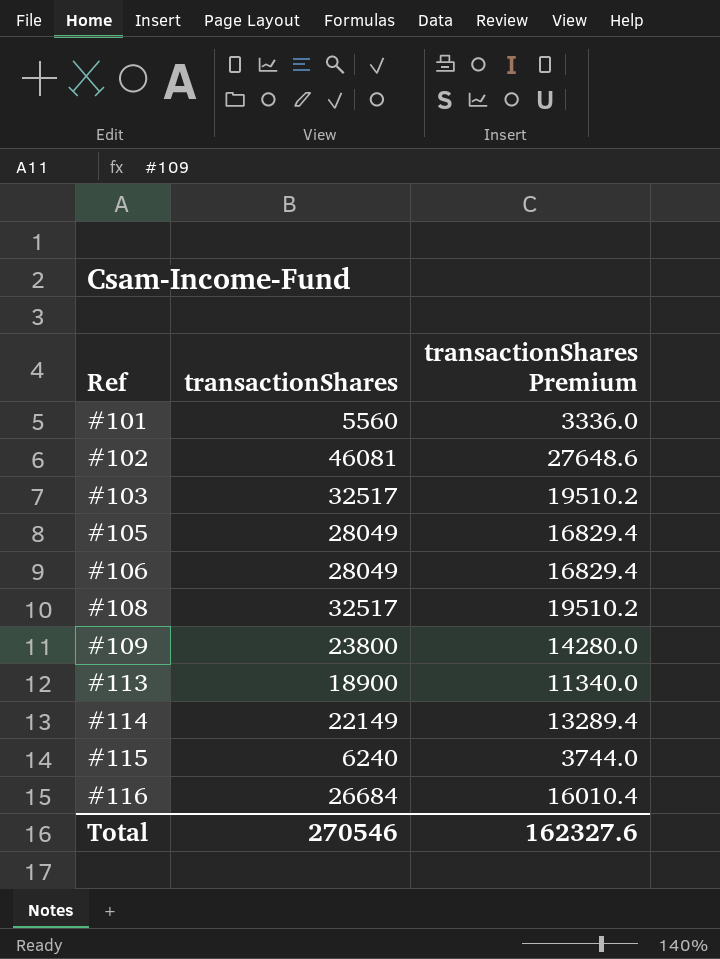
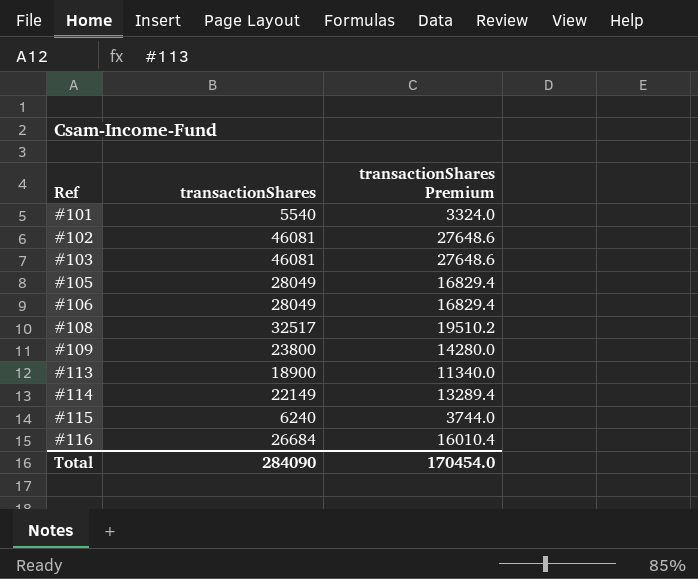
#101 | transactionShares: 5560 -> 5540
#101 | transactionShares Premium: 3336.0 -> 3324.0
#103 | transactionShares: 32517 -> 46081
#103 | transactionShares Premium: 19510.2 -> 27648.6
Total | transactionShares: 270546 -> 284090
Total | transactionShares Premium: 162327.6 -> 170454.0

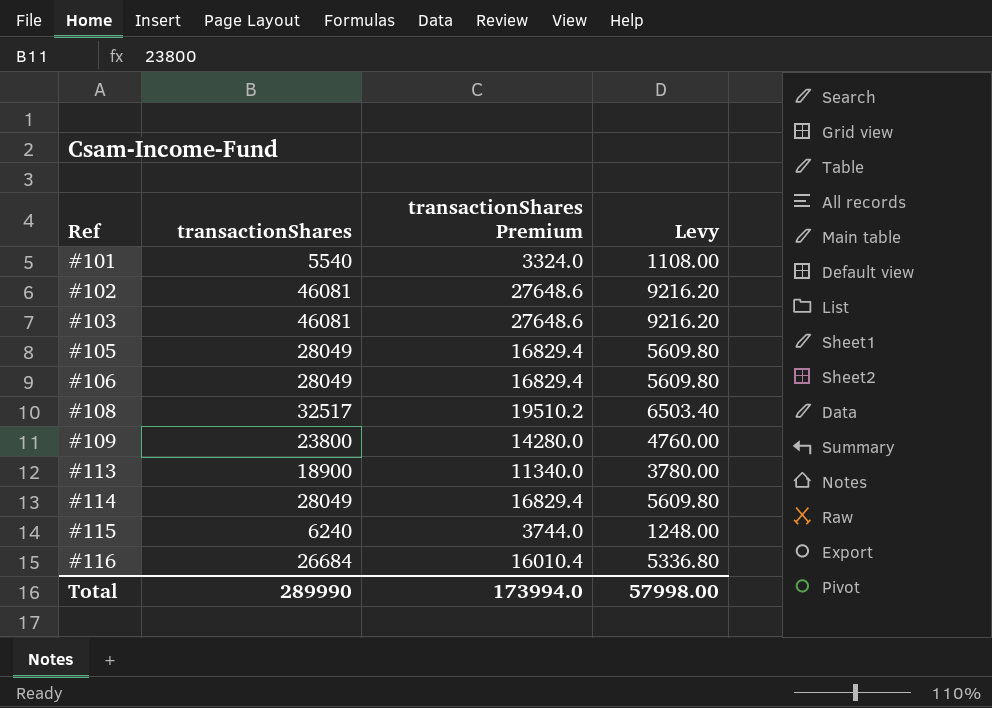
column Levy | formula: none -> [transactionShares] * 0.2
#114 | transactionShares: 22149 -> 28049
#114 | transactionShares Premium: 13289.4 -> 16829.4
Total | transactionShares: 284090 -> 289990
Total | transactionShares Premium: 170454.0 -> 173994.0

